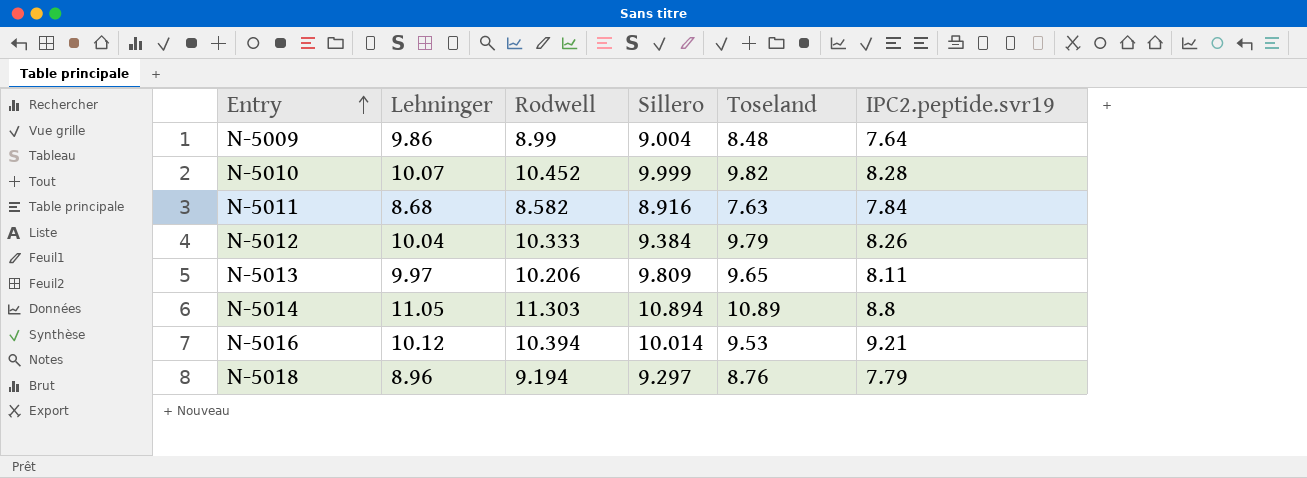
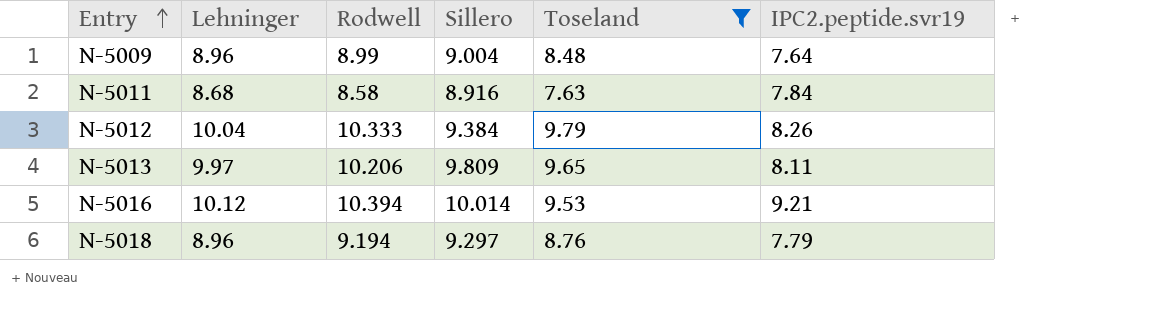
filter: none -> Toseland <= 9.79
N-5009 | Lehninger: 9.86 -> 8.96
N-5011 | Rodwell: 8.582 -> 8.58

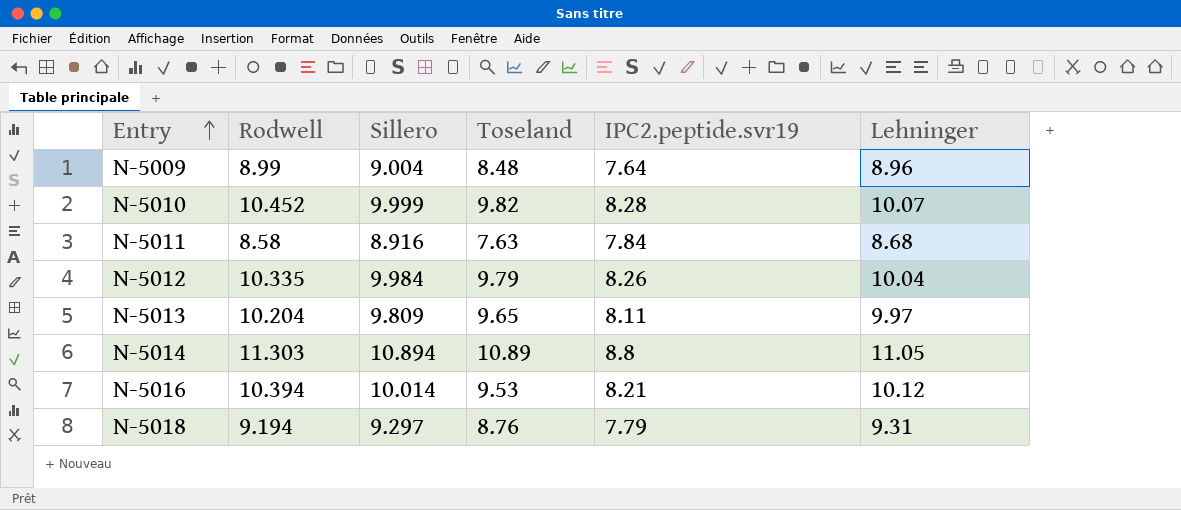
filter: Toseland <= 9.79 -> none
column Lehninger | position: 2 -> 6
N-5012 | Rodwell: 10.333 -> 10.335
N-5012 | Sillero: 9.384 -> 9.984
N-5013 | Rodwell: 10.206 -> 10.204
N-5016 | IPC2.peptide.svr19: 9.21 -> 8.21
N-5018 | Lehninger: 8.96 -> 9.31

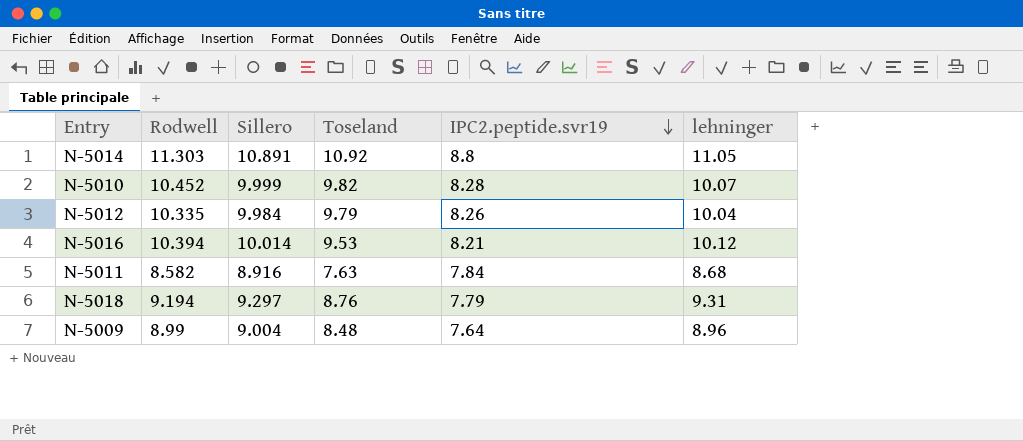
row order: Entry ascending -> IPC2.peptide.svr19 descending
column name: Lehninger -> lehninger
row N-5013: 10.204 | 9.809 | 9.65 | 8.11 | 9.97 -> none
N-5014 | Sillero: 10.894 -> 10.891
N-5014 | Toseland: 10.89 -> 10.92
N-5011 | Rodwell: 8.58 -> 8.582

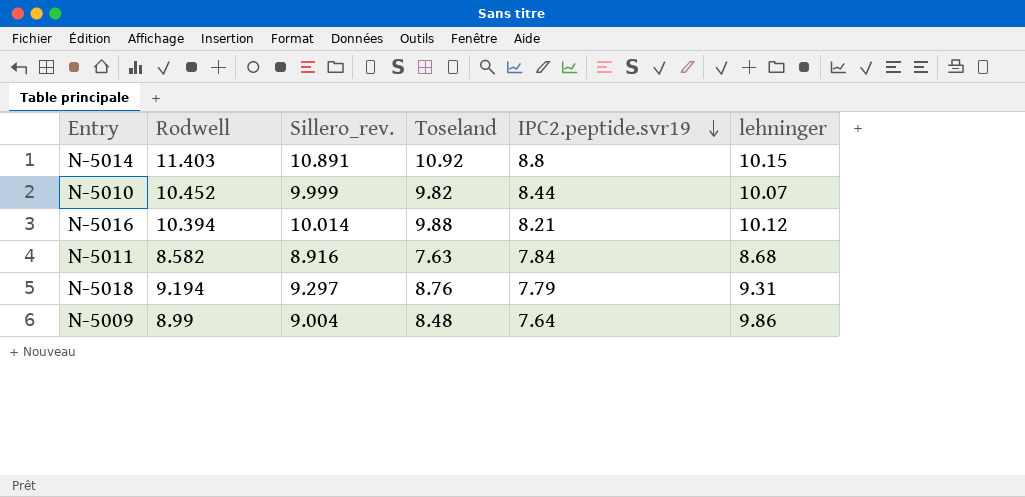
column name: Sillero -> Sillero_rev.
row N-5012: 10.335 | 9.984 | 9.79 | 8.26 | 10.04 -> none
N-5014 | Rodwell: 11.303 -> 11.403
N-5014 | lehninger: 11.05 -> 10.15
N-5010 | IPC2.peptide.svr19: 8.28 -> 8.44
N-5016 | Toseland: 9.53 -> 9.88
N-5009 | lehninger: 8.96 -> 9.86

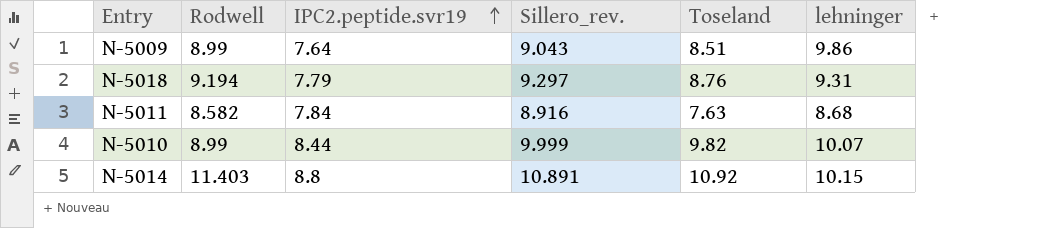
row order: IPC2.peptide.svr19 descending -> IPC2.peptide.svr19 ascending
column IPC2.peptide.svr19 | position: 5 -> 3
row N-5016: 10.394 | 10.014 | 9.88 | 8.21 | 10.12 -> none
N-5009 | Sillero_rev.: 9.004 -> 9.043
N-5009 | Toseland: 8.48 -> 8.51
N-5010 | Rodwell: 10.452 -> 8.99

